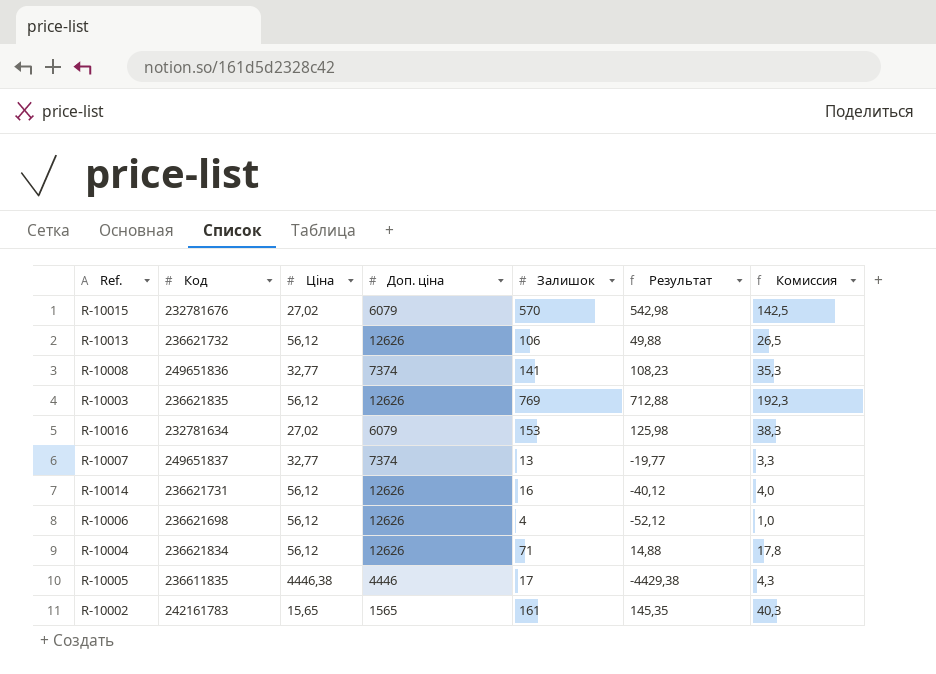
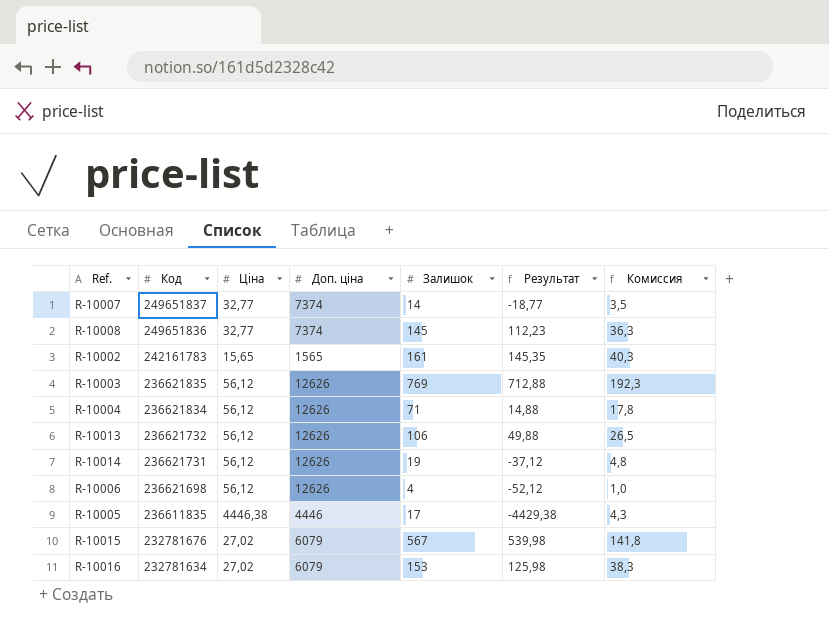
row order: none -> Код descending
R-10007 | Залишок: 13 -> 14
R-10007 | Результат: -19,77 -> -18,77
R-10007 | Комиссия: 3,3 -> 3,5
R-10008 | Залишок: 141 -> 145
R-10008 | Результат: 108,23 -> 112,23
R-10008 | Комиссия: 35,3 -> 36,3
R-10014 | Залишок: 16 -> 19
R-10014 | Результат: -40,12 -> -37,12
R-10014 | Комиссия: 4,0 -> 4,8
R-10015 | Залишок: 570 -> 567
R-10015 | Результат: 542,98 -> 539,98
R-10015 | Комиссия: 142,5 -> 141,8

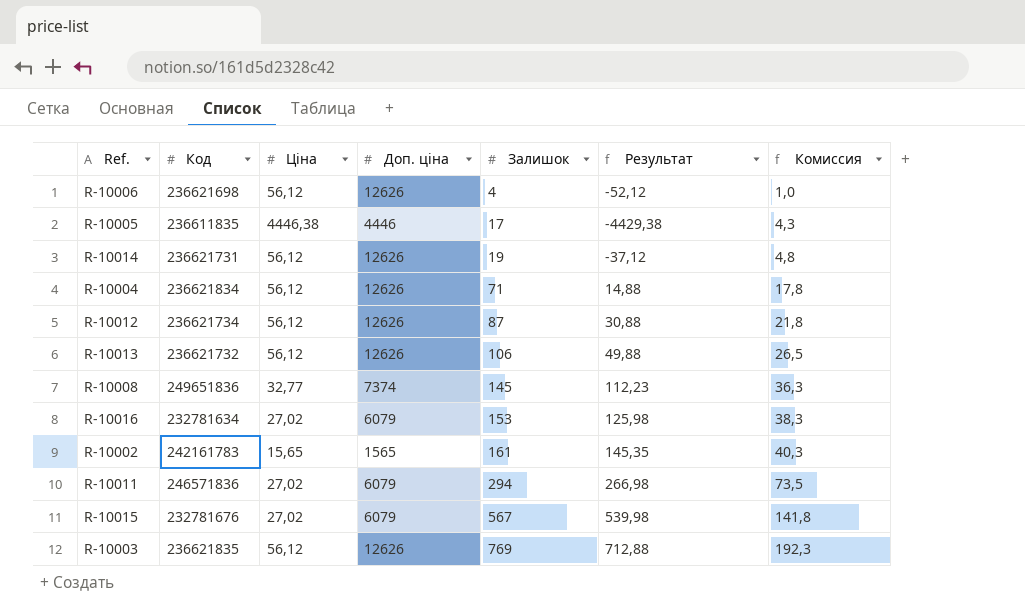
row order: Код descending -> Залишок ascending
row R-10007: 249651837 | 32,77 | 7374 | 14 | -18,77 | 3,5 -> none
row R-10012: none -> 236621734 | 56,12 | 12626 | 87 | 30,88 | 21,8
row R-10011: none -> 246571836 | 27,02 | 6079 | 294 | 266,98 | 73,5

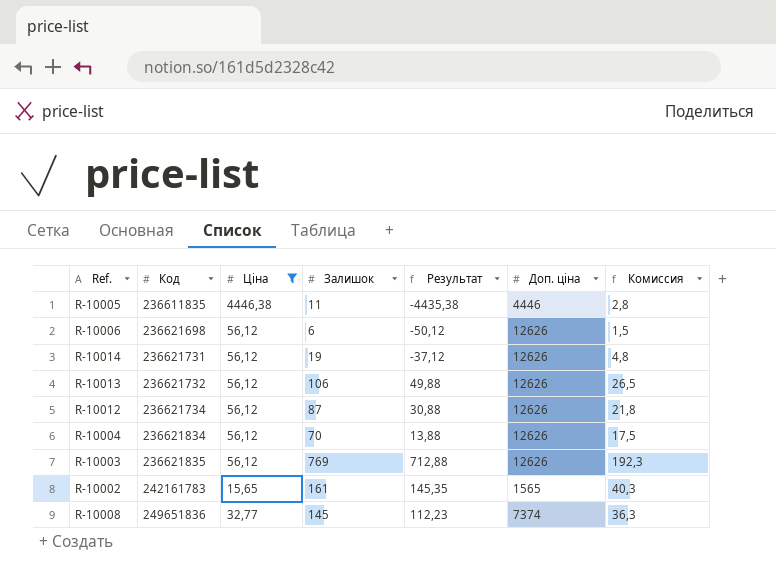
filter: none -> Ціна != 27,02
row order: Залишок ascending -> Код ascending
column Доп. ціна | position: 4 -> 6
R-10005 | Залишок: 17 -> 11
R-10005 | Результат: -4429,38 -> -4435,38
R-10005 | Комиссия: 4,3 -> 2,8
R-10006 | Залишок: 4 -> 6
R-10006 | Результат: -52,12 -> -50,12
R-10006 | Комиссия: 1,0 -> 1,5
R-10004 | Залишок: 71 -> 70
R-10004 | Результат: 14,88 -> 13,88
R-10004 | Комиссия: 17,8 -> 17,5

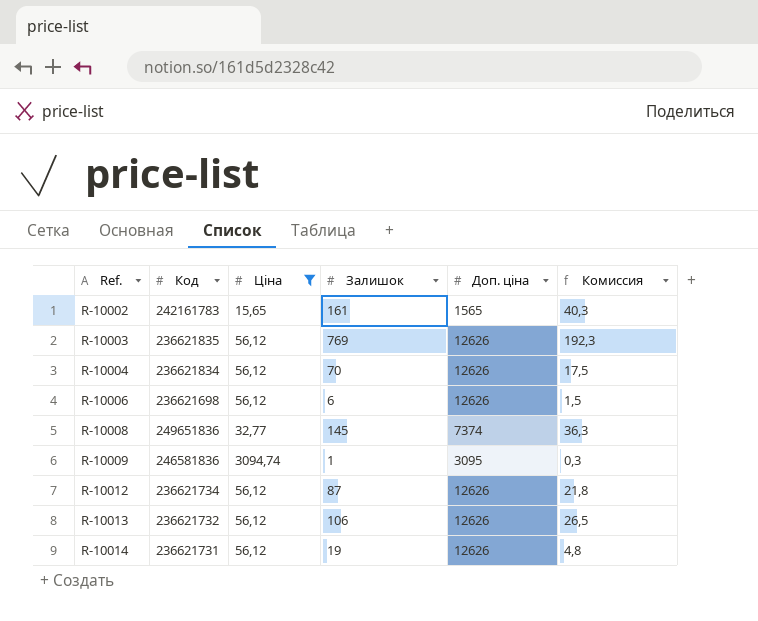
row order: Код ascending -> Ref. ascending
column Результат | formula: [Залишок] - [Ціна] -> none
row R-10005: 236611835 | 4446,38 | 11 | -4435,38 | 4446 | 2,8 -> none
row R-10009: none -> 246581836 | 3094,74 | 1 | 3095 | 0,3

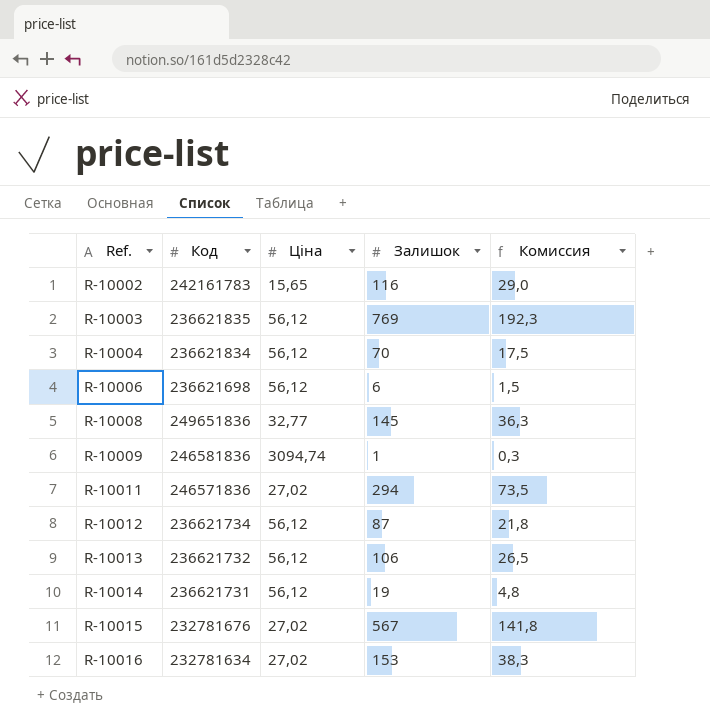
filter: Ціна != 27,02 -> none
column Доп. ціна | position: 5 -> none
R-10002 | Залишок: 161 -> 116
R-10002 | Комиссия: 40,3 -> 29,0

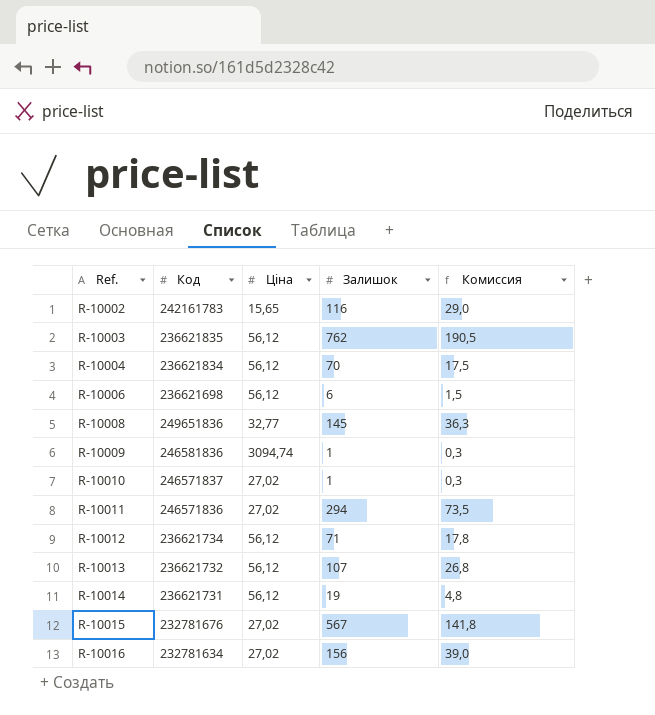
R-10003 | Залишок: 769 -> 762
R-10003 | Комиссия: 192,3 -> 190,5
row R-10010: none -> 246571837 | 27,02 | 1 | 0,3
R-10012 | Залишок: 87 -> 71
R-10012 | Комиссия: 21,8 -> 17,8
R-10013 | Залишок: 106 -> 107
R-10013 | Комиссия: 26,5 -> 26,8
R-10016 | Залишок: 153 -> 156
R-10016 | Комиссия: 38,3 -> 39,0

